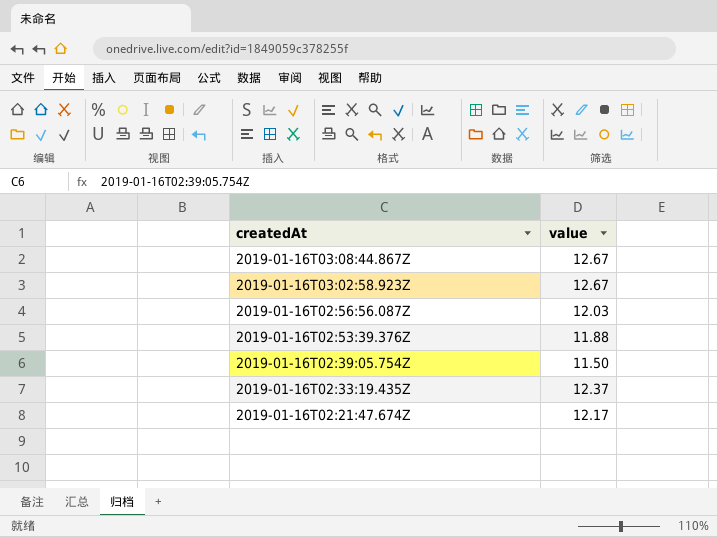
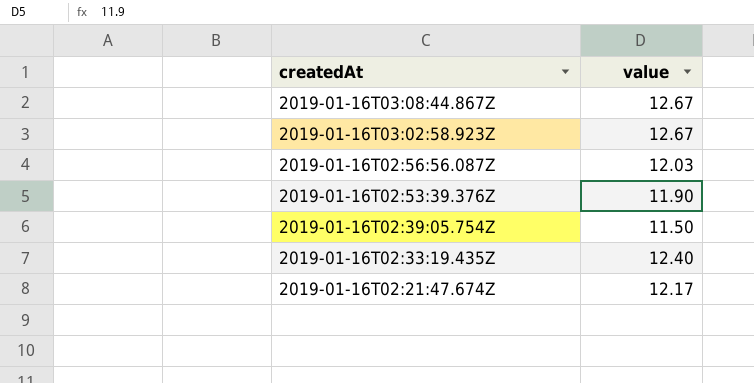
2019-01-16T02:53:39.376Z | value: 11.88 -> 11.90
2019-01-16T02:33:19.435Z | value: 12.37 -> 12.40

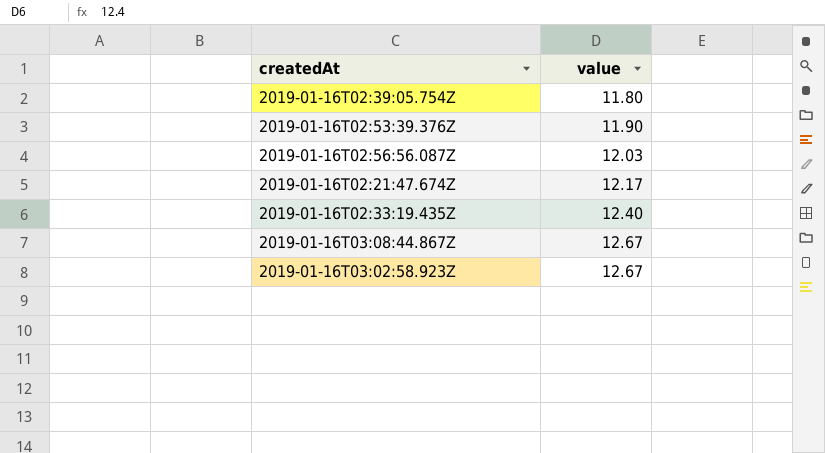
row order: createdAt descending -> value ascending
2019-01-16T02:39:05.754Z | value: 11.50 -> 11.80

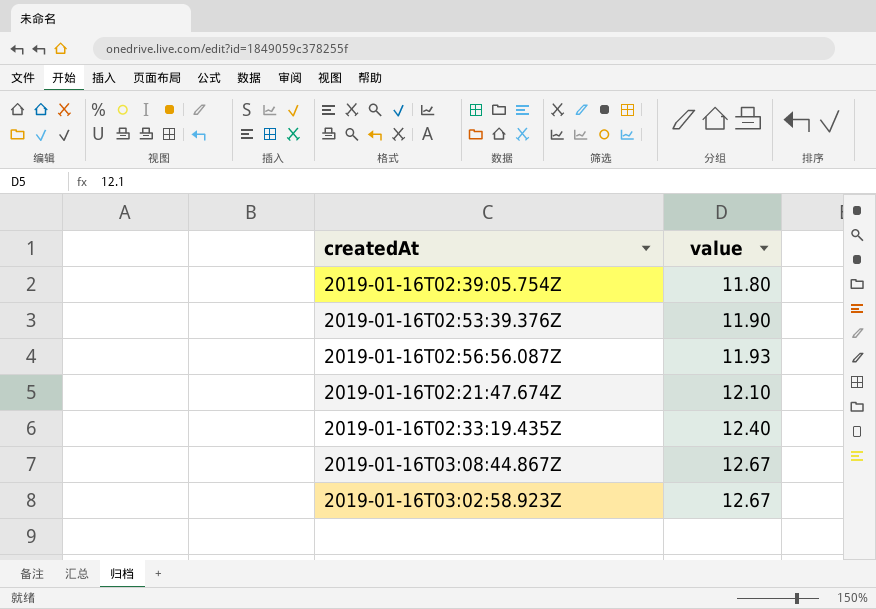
2019-01-16T02:56:56.087Z | value: 12.03 -> 11.93
2019-01-16T02:21:47.674Z | value: 12.17 -> 12.10

